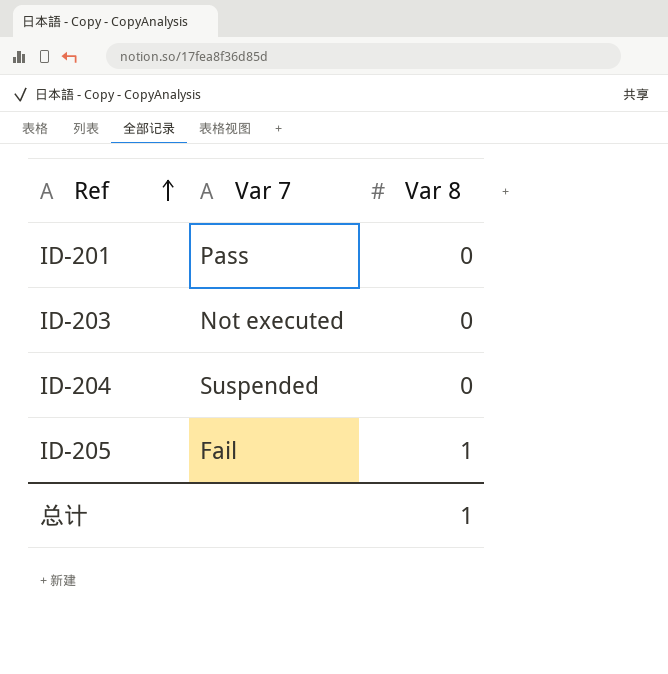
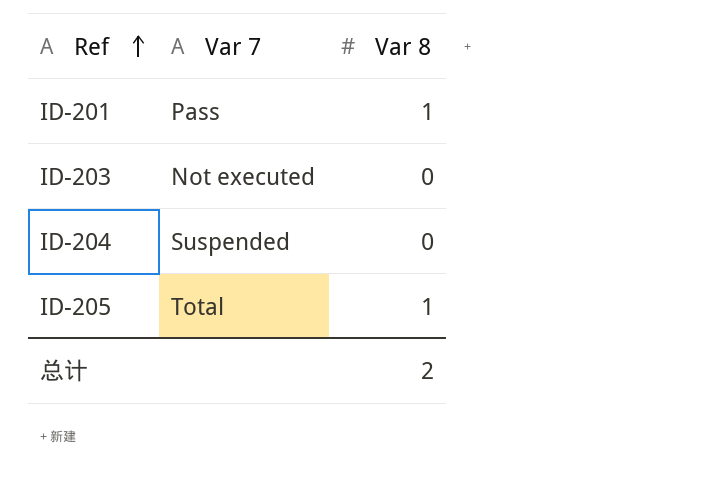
ID-201 | Var 8: 0 -> 1
ID-205 | Var 7: Fail -> Total
总计 | Var 8: 1 -> 2

